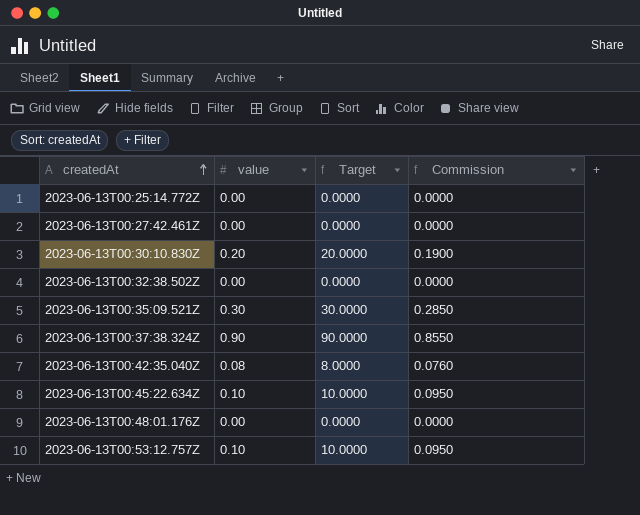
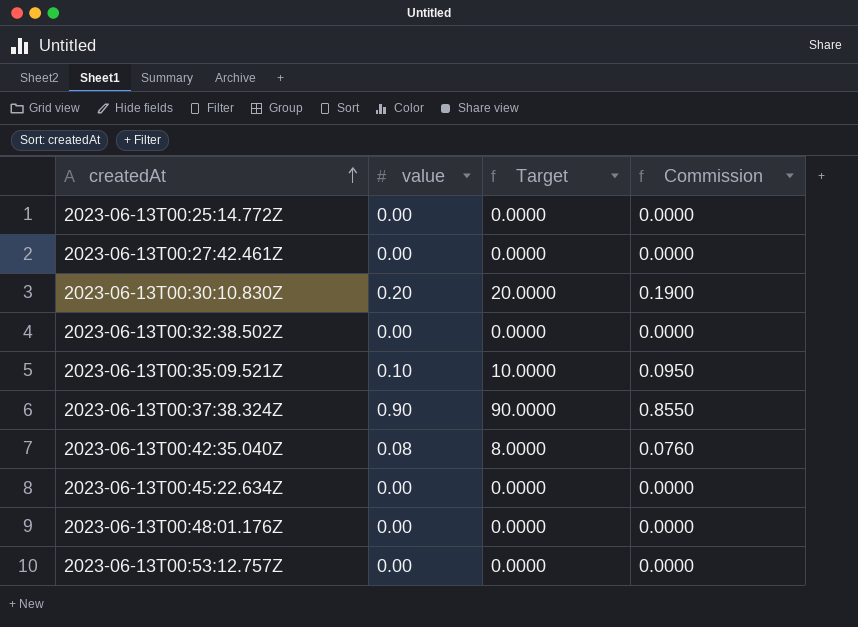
2023-06-13T00:35:09.521Z | value: 0.30 -> 0.10
2023-06-13T00:35:09.521Z | Target: 30.0000 -> 10.0000
2023-06-13T00:35:09.521Z | Commission: 0.2850 -> 0.0950
2023-06-13T00:45:22.634Z | value: 0.10 -> 0.00
2023-06-13T00:45:22.634Z | Target: 10.0000 -> 0.0000
2023-06-13T00:45:22.634Z | Commission: 0.0950 -> 0.0000
2023-06-13T00:53:12.757Z | value: 0.10 -> 0.00
2023-06-13T00:53:12.757Z | Target: 10.0000 -> 0.0000
2023-06-13T00:53:12.757Z | Commission: 0.0950 -> 0.0000

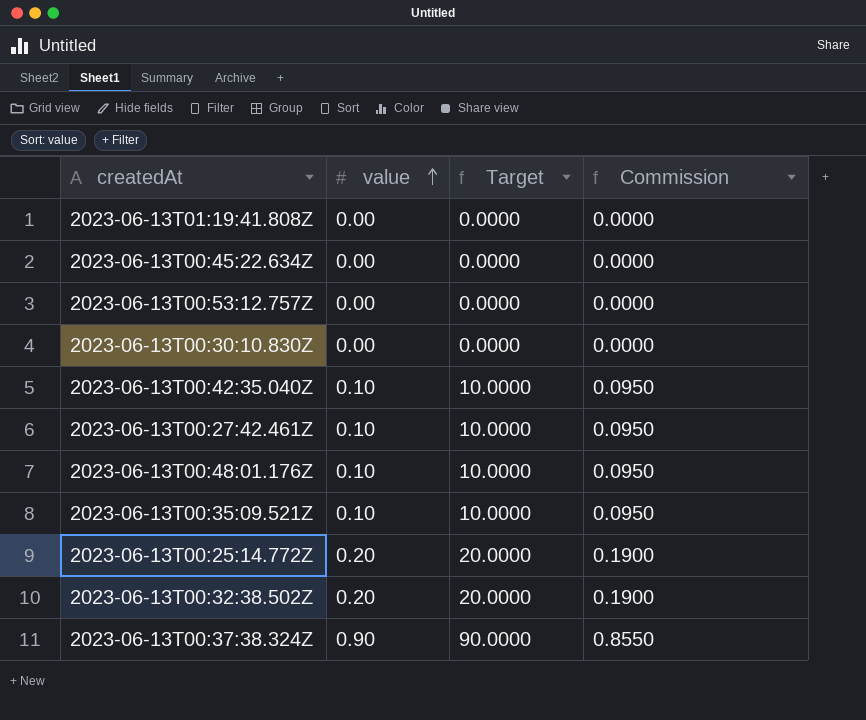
row order: createdAt ascending -> value ascending
row 2023-06-13T01:19:41.808Z: none -> 0.00 | 0.0000 | 0.0000
2023-06-13T00:30:10.830Z | value: 0.20 -> 0.00
2023-06-13T00:30:10.830Z | Target: 20.0000 -> 0.0000
2023-06-13T00:30:10.830Z | Commission: 0.1900 -> 0.0000
2023-06-13T00:42:35.040Z | value: 0.08 -> 0.10
2023-06-13T00:42:35.040Z | Target: 8.0000 -> 10.0000
2023-06-13T00:42:35.040Z | Commission: 0.0760 -> 0.0950
2023-06-13T00:27:42.461Z | value: 0.00 -> 0.10
2023-06-13T00:27:42.461Z | Target: 0.0000 -> 10.0000
2023-06-13T00:27:42.461Z | Commission: 0.0000 -> 0.0950
2023-06-13T00:48:01.176Z | value: 0.00 -> 0.10
2023-06-13T00:48:01.176Z | Target: 0.0000 -> 10.0000
2023-06-13T00:48:01.176Z | Commission: 0.0000 -> 0.0950
2023-06-13T00:25:14.772Z | value: 0.00 -> 0.20
2023-06-13T00:25:14.772Z | Target: 0.0000 -> 20.0000
2023-06-13T00:25:14.772Z | Commission: 0.0000 -> 0.1900
2023-06-13T00:32:38.502Z | value: 0.00 -> 0.20
2023-06-13T00:32:38.502Z | Target: 0.0000 -> 20.0000
2023-06-13T00:32:38.502Z | Commission: 0.0000 -> 0.1900

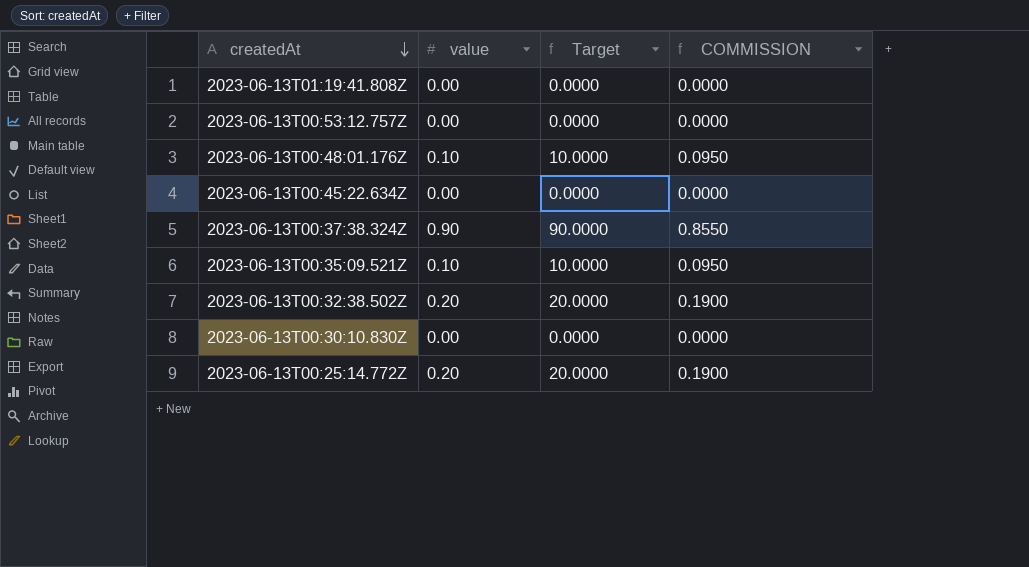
row order: value ascending -> createdAt descending
column name: Commission -> COMMISSION
row 2023-06-13T00:42:35.040Z: 0.10 | 10.0000 | 0.0950 -> none
row 2023-06-13T00:27:42.461Z: 0.10 | 10.0000 | 0.0950 -> none

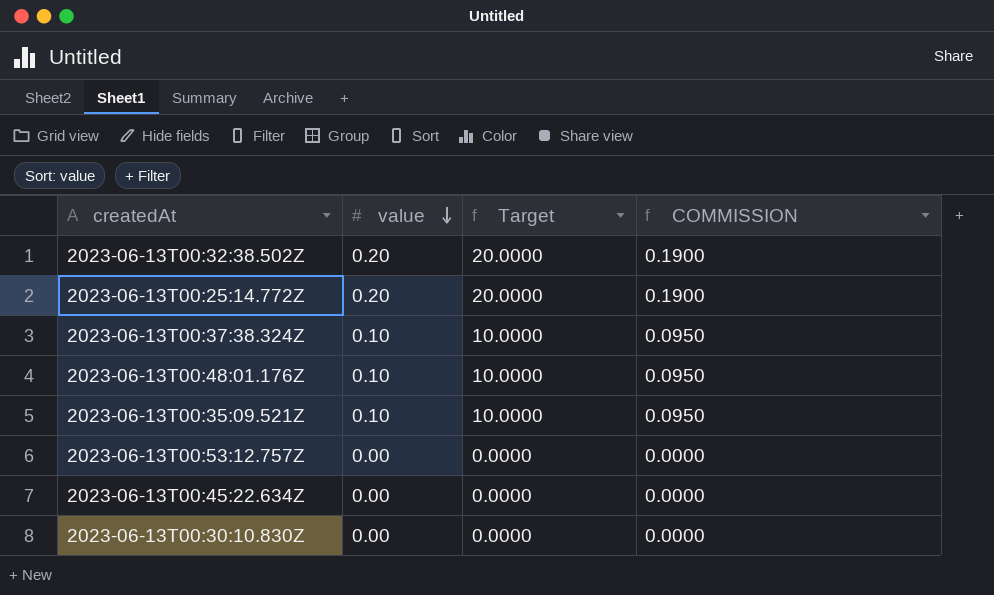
row order: createdAt descending -> value descending
row 2023-06-13T01:19:41.808Z: 0.00 | 0.0000 | 0.0000 -> none
2023-06-13T00:37:38.324Z | value: 0.90 -> 0.10
2023-06-13T00:37:38.324Z | Target: 90.0000 -> 10.0000
2023-06-13T00:37:38.324Z | COMMISSION: 0.8550 -> 0.0950

